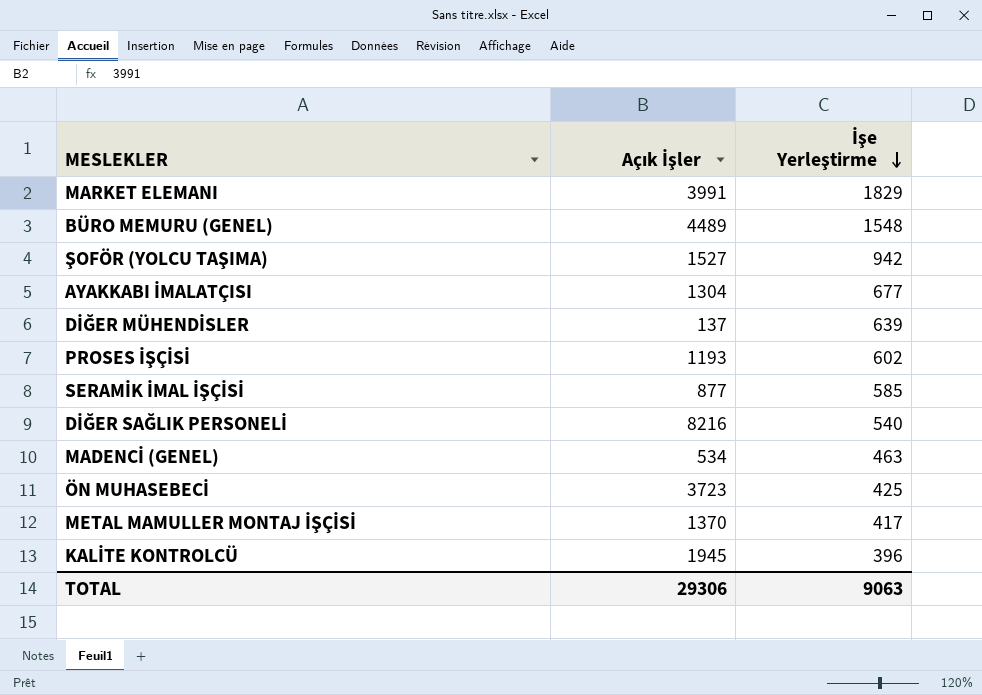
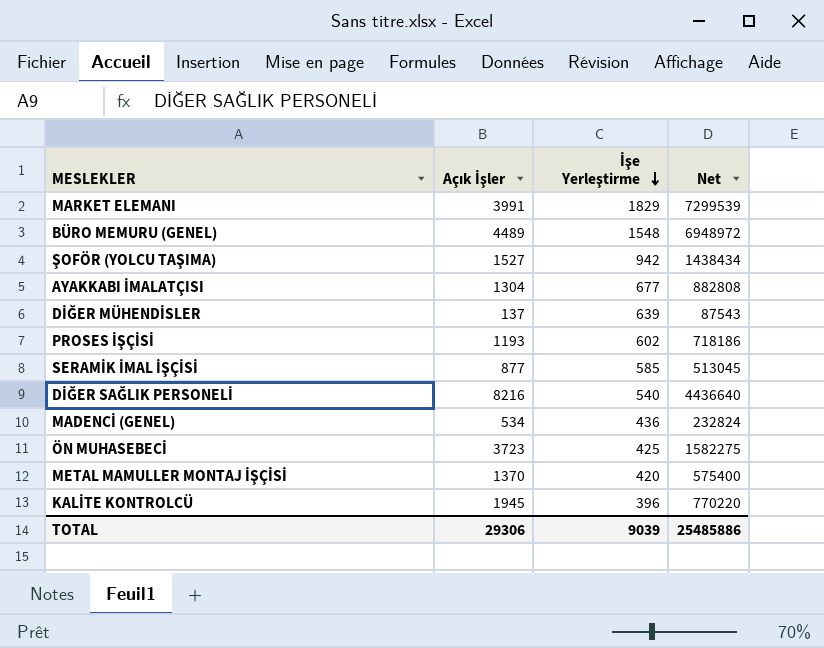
column Net | formula: none -> [Açık İşler] * [İşe Yerleştirme]
MADENCİ (GENEL) | İşe Yerleştirme: 463 -> 436
METAL MAMULLER MONTAJ İŞÇİSİ | İşe Yerleştirme: 417 -> 420
TOTAL | İşe Yerleştirme: 9063 -> 9039

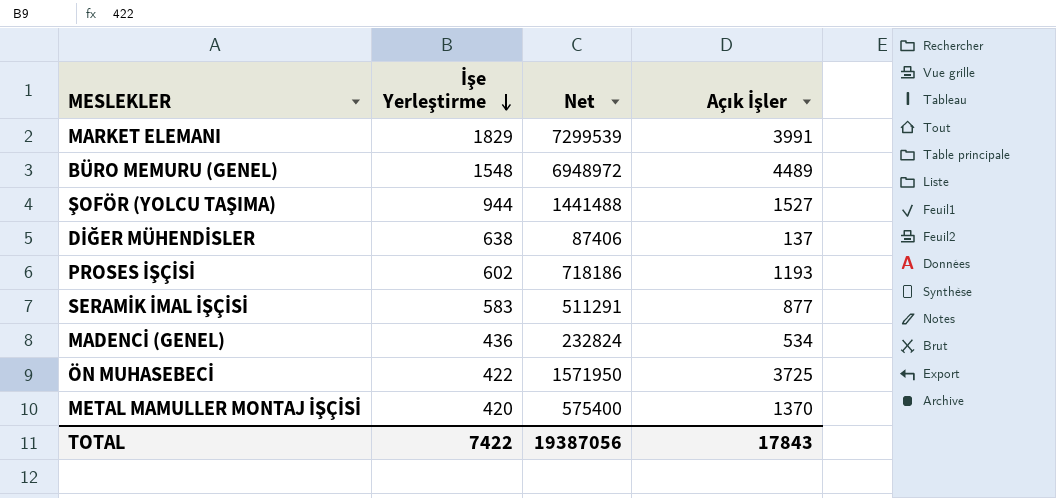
column Açık İşler | position: 2 -> 4
row AYAKKABI İMALATÇISI: 1304 | 677 | 882808 -> none
row DİĞER SAĞLIK PERSONELİ: 8216 | 540 | 4436640 -> none
row KALİTE KONTROLCÜ: 1945 | 396 | 770220 -> none
ŞOFÖR (YOLCU TAŞIMA) | İşe Yerleştirme: 942 -> 944
ŞOFÖR (YOLCU TAŞIMA) | Net: 1438434 -> 1441488
DİĞER MÜHENDİSLER | İşe Yerleştirme: 639 -> 638
DİĞER MÜHENDİSLER | Net: 87543 -> 87406
SERAMİK İMAL İŞÇİSİ | İşe Yerleştirme: 585 -> 583
SERAMİK İMAL İŞÇİSİ | Net: 513045 -> 511291
ÖN MUHASEBECİ | İşe Yerleştirme: 425 -> 422
ÖN MUHASEBECİ | Net: 1582275 -> 1571950
ÖN MUHASEBECİ | Açık İşler: 3723 -> 3725
TOTAL | İşe Yerleştirme: 9039 -> 7422
TOTAL | Net: 25485886 -> 19387056
TOTAL | Açık İşler: 29306 -> 17843

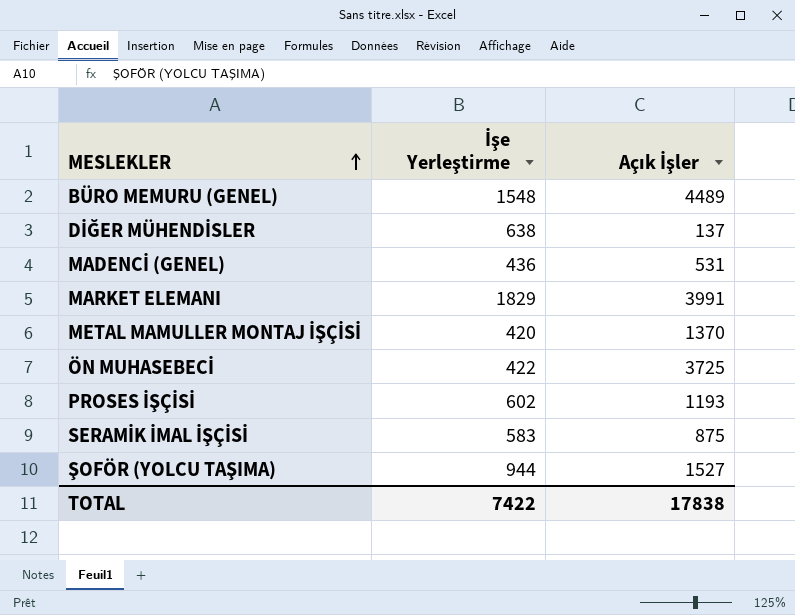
row order: İşe Yerleştirme descending -> MESLEKLER ascending
column Net | formula: [İşe Yerleştirme] * [Açık İşler] -> none
MADENCİ (GENEL) | Açık İşler: 534 -> 531
SERAMİK İMAL İŞÇİSİ | Açık İşler: 877 -> 875
TOTAL | Açık İşler: 17843 -> 17838

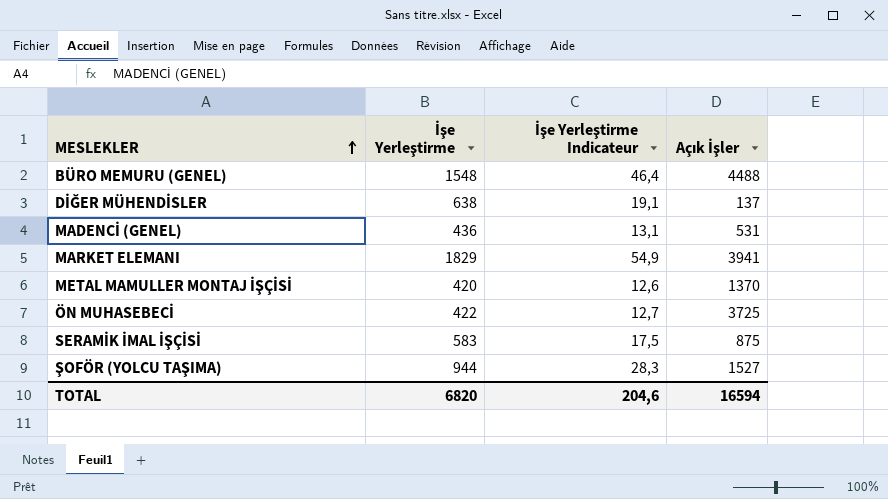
column İşe Yerleştirme Indicateur | formula: none -> [İşe Yerleştirme] * 0,03
row PROSES İŞÇİSİ: 602 | 1193 -> none
BÜRO MEMURU (GENEL) | Açık İşler: 4489 -> 4488
MARKET ELEMANI | Açık İşler: 3991 -> 3941
TOTAL | İşe Yerleştirme: 7422 -> 6820
TOTAL | Açık İşler: 17838 -> 16594

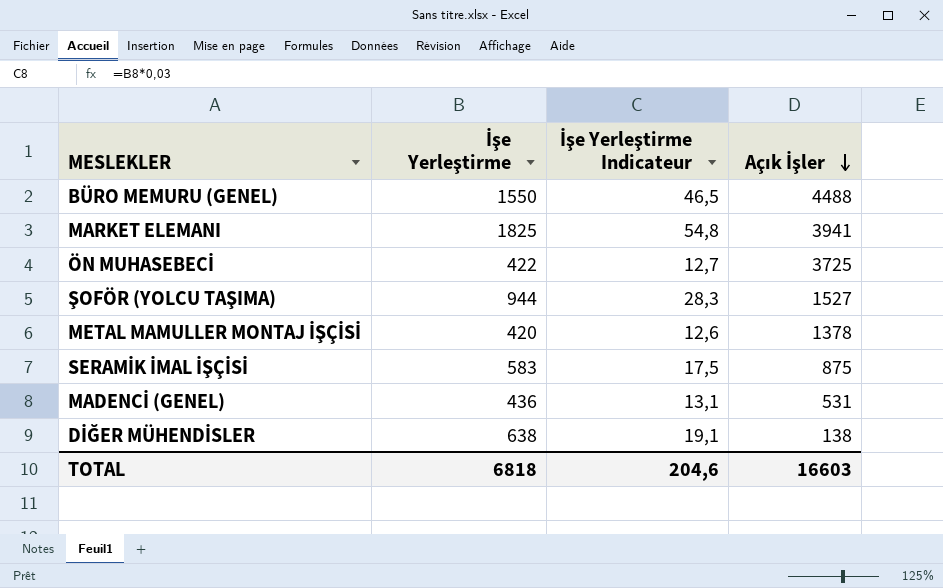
row order: MESLEKLER ascending -> Açık İşler descending
BÜRO MEMURU (GENEL) | İşe Yerleştirme: 1548 -> 1550
BÜRO MEMURU (GENEL) | İşe Yerleştirme Indicateur: 46,4 -> 46,5
MARKET ELEMANI | İşe Yerleştirme: 1829 -> 1825
MARKET ELEMANI | İşe Yerleştirme Indicateur: 54,9 -> 54,8
METAL MAMULLER MONTAJ İŞÇİSİ | Açık İşler: 1370 -> 1378
DİĞER MÜHENDİSLER | Açık İşler: 137 -> 138
TOTAL | İşe Yerleştirme: 6820 -> 6818
TOTAL | Açık İşler: 16594 -> 16603

